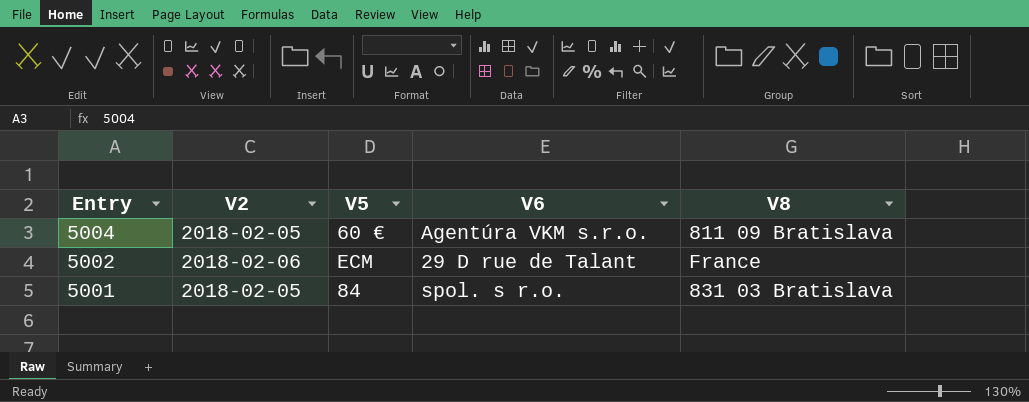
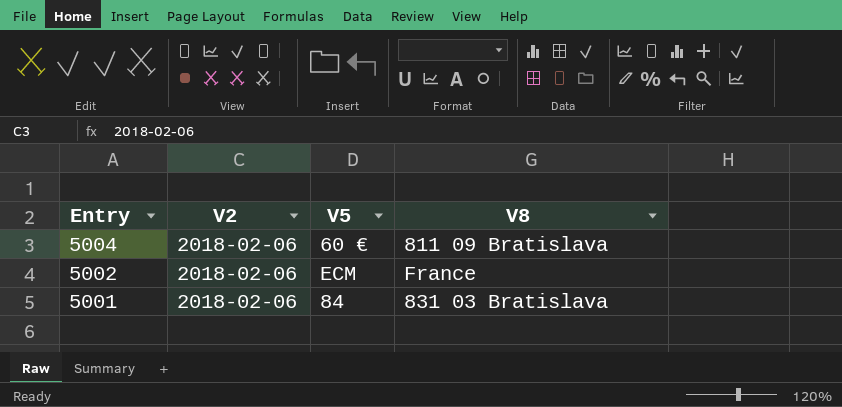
column V6 | position: 4 -> none
5004 | V2: 2018-02-05 -> 2018-02-06
5001 | V2: 2018-02-05 -> 2018-02-06

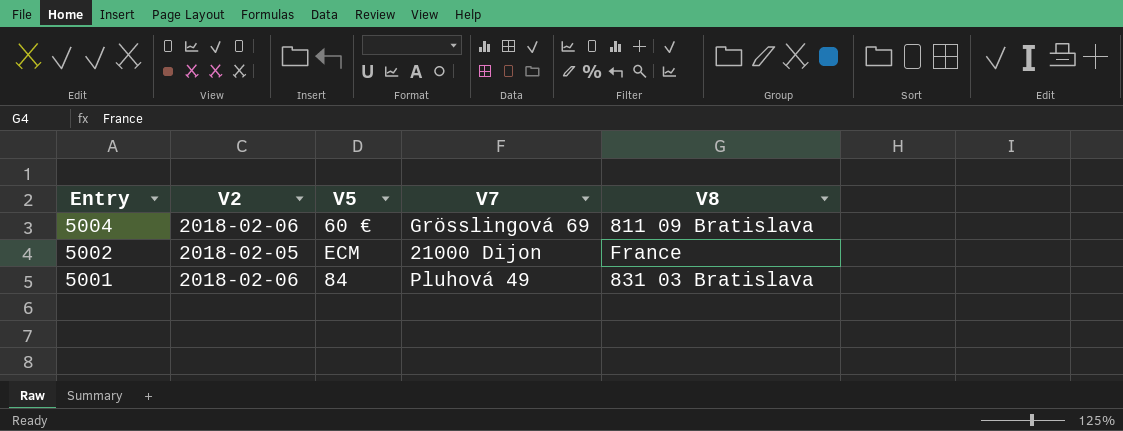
column V7 | position: none -> 4
5002 | V2: 2018-02-06 -> 2018-02-05

